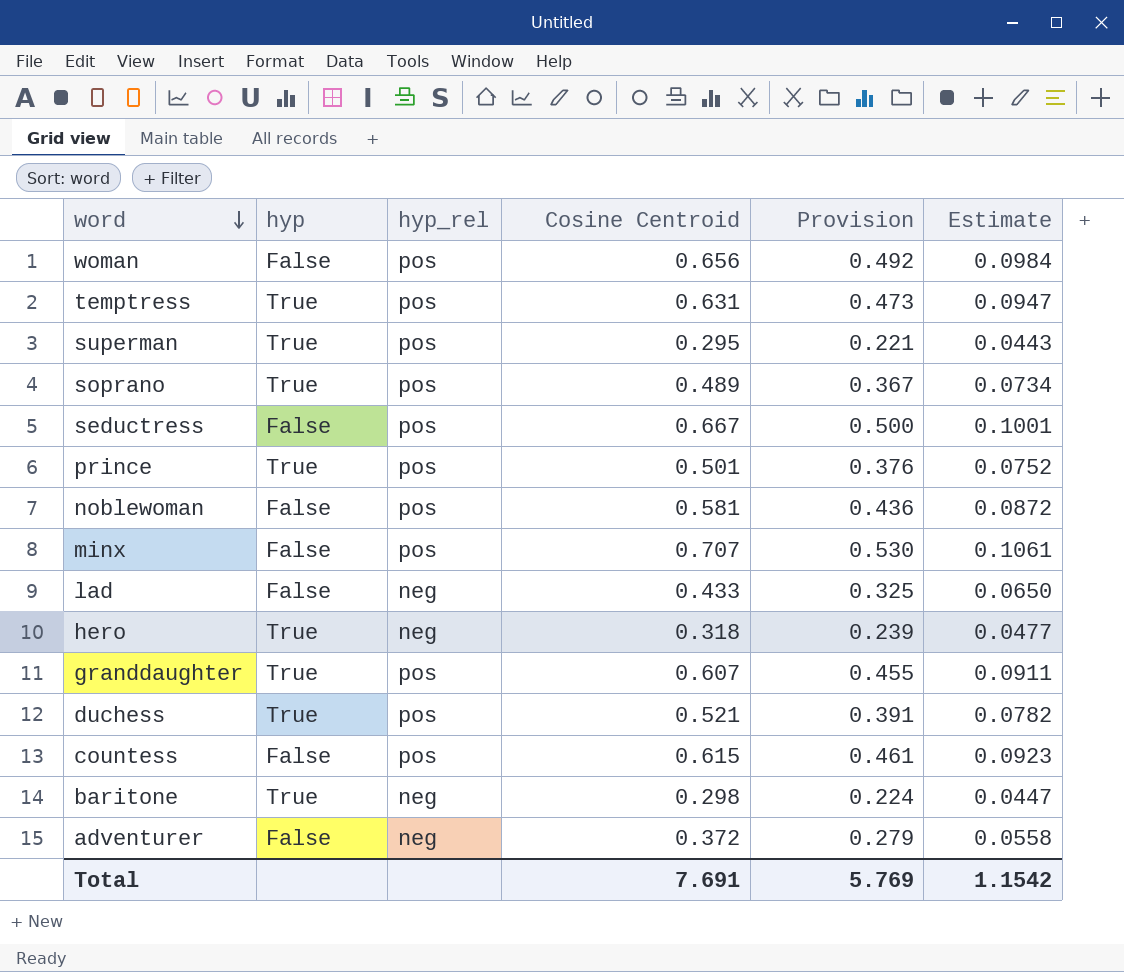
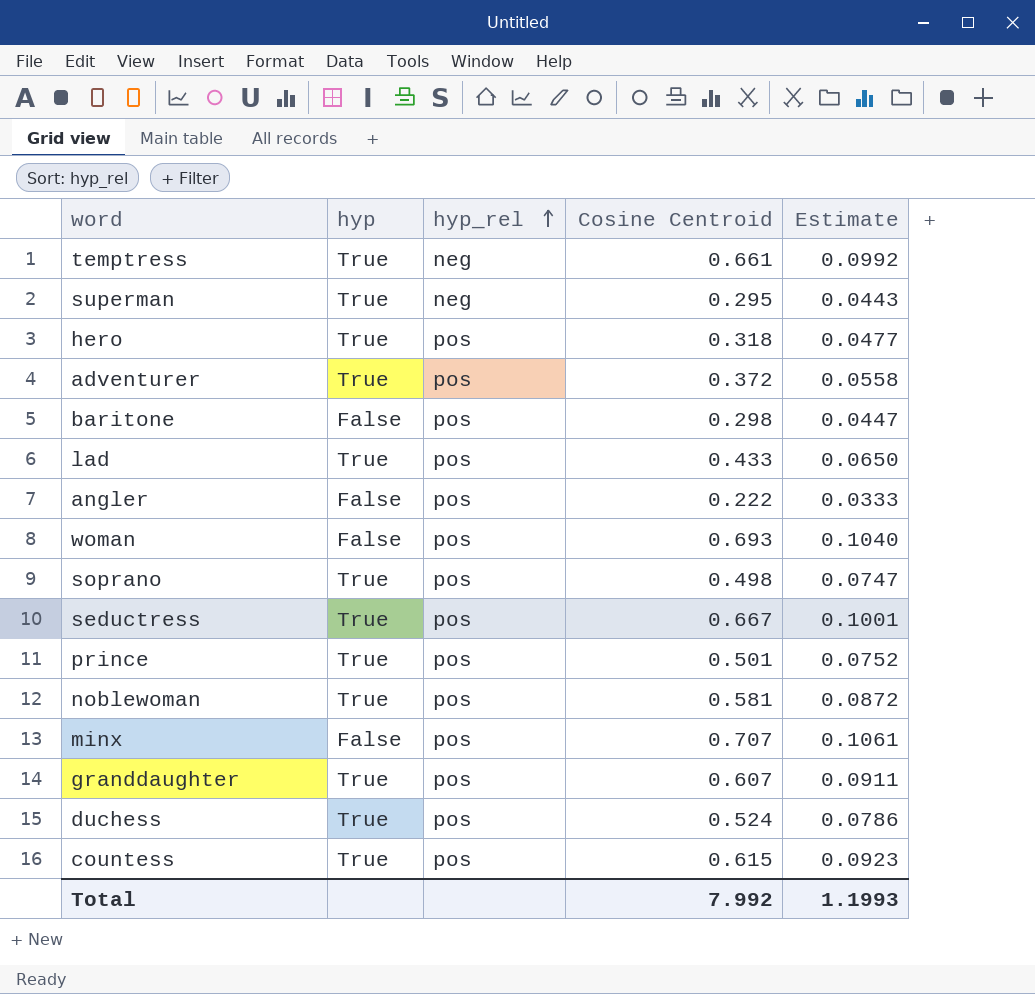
row order: word descending -> hyp_rel ascending
column Provision | formula: [Cosine Centroid] * 0.75 -> none
temptress | hyp_rel: pos -> neg
temptress | Cosine Centroid: 0.631 -> 0.661
temptress | Estimate: 0.0947 -> 0.0992
superman | hyp_rel: pos -> neg
hero | hyp_rel: neg -> pos
adventurer | hyp: False -> True
adventurer | hyp_rel: neg -> pos
baritone | hyp: True -> False
baritone | hyp_rel: neg -> pos
lad | hyp: False -> True
lad | hyp_rel: neg -> pos
row angler: none -> False | pos | 0.222 | 0.0333
woman | Cosine Centroid: 0.656 -> 0.693
woman | Estimate: 0.0984 -> 0.1040
soprano | Cosine Centroid: 0.489 -> 0.498
soprano | Estimate: 0.0734 -> 0.0747
seductress | hyp: False -> True
noblewoman | hyp: False -> True
duchess | Cosine Centroid: 0.521 -> 0.524
duchess | Estimate: 0.0782 -> 0.0786
countess | hyp: False -> True
Total | Cosine Centroid: 7.691 -> 7.992
Total | Estimate: 1.1542 -> 1.1993

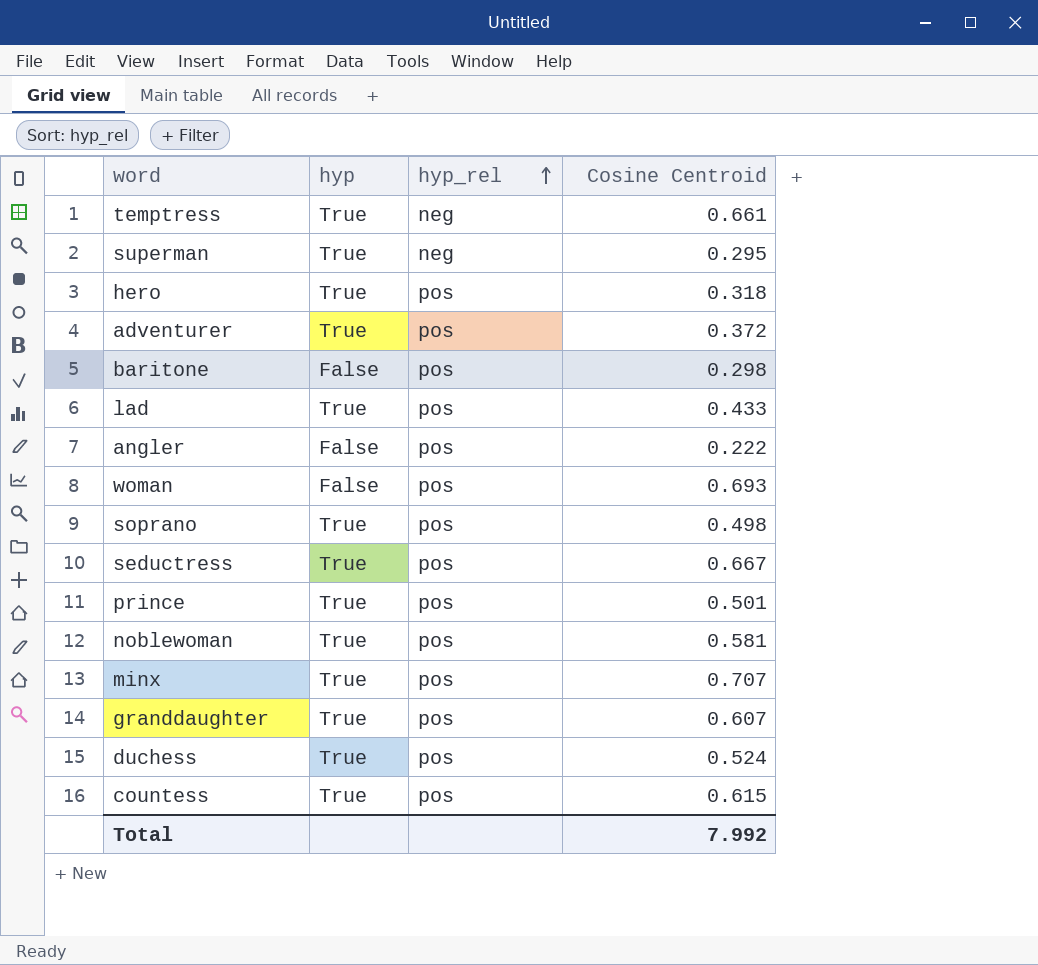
column Estimate | formula: [Cosine Centroid] * 0.15 -> none
minx | hyp: False -> True

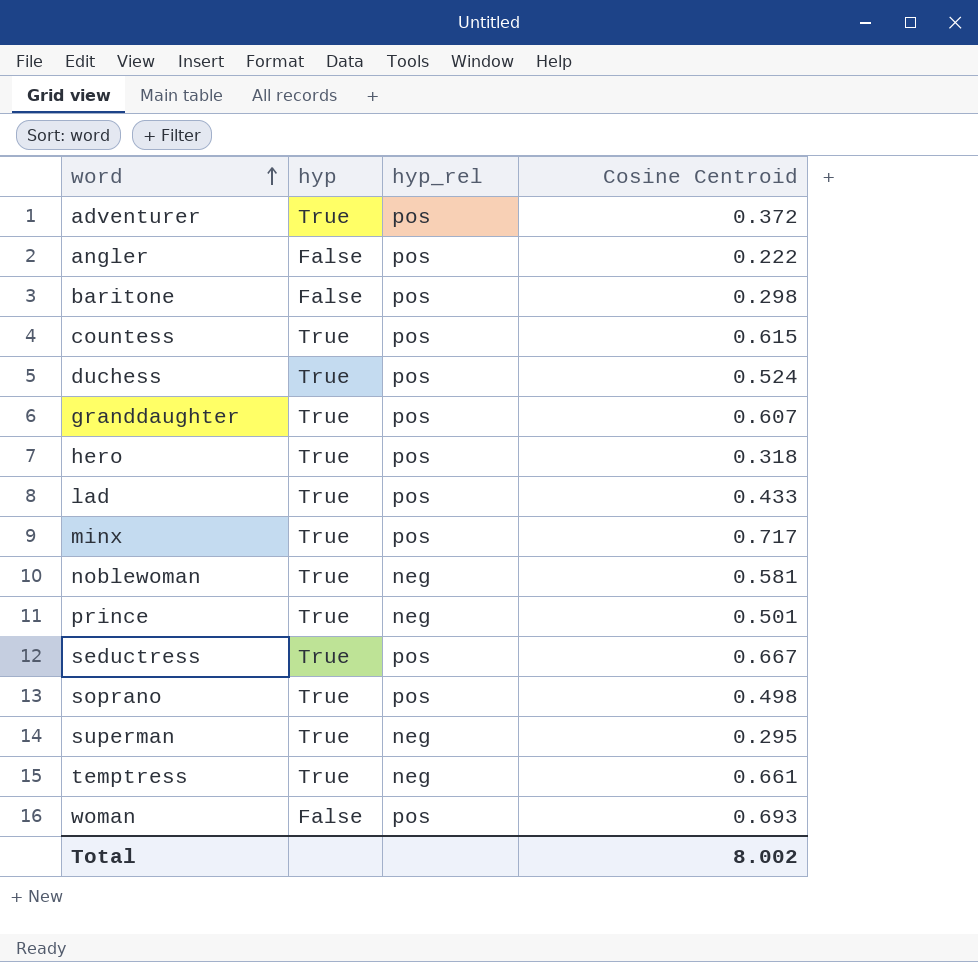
row order: hyp_rel ascending -> word ascending
minx | Cosine Centroid: 0.707 -> 0.717
noblewoman | hyp_rel: pos -> neg
prince | hyp_rel: pos -> neg
Total | Cosine Centroid: 7.992 -> 8.002

